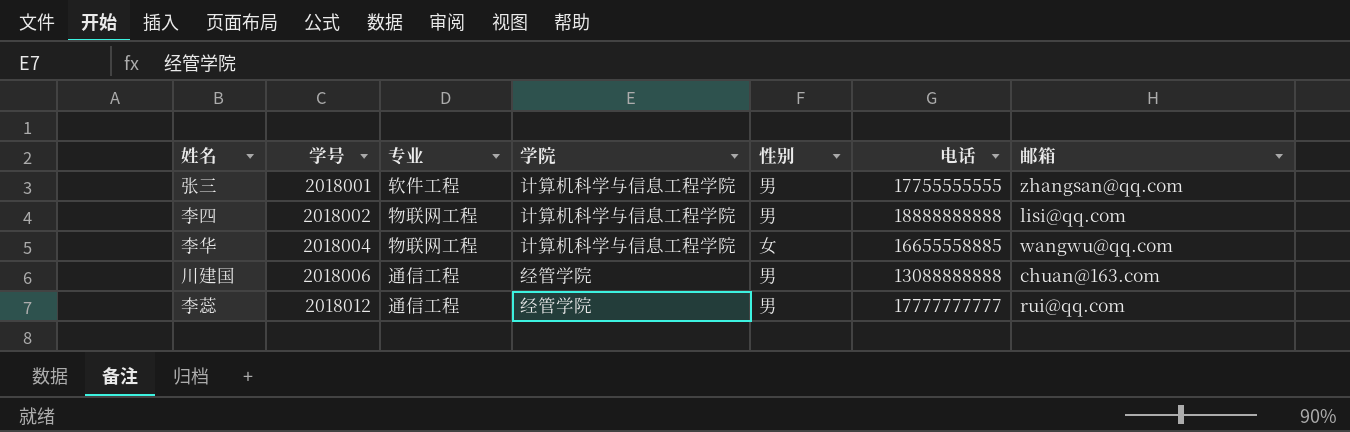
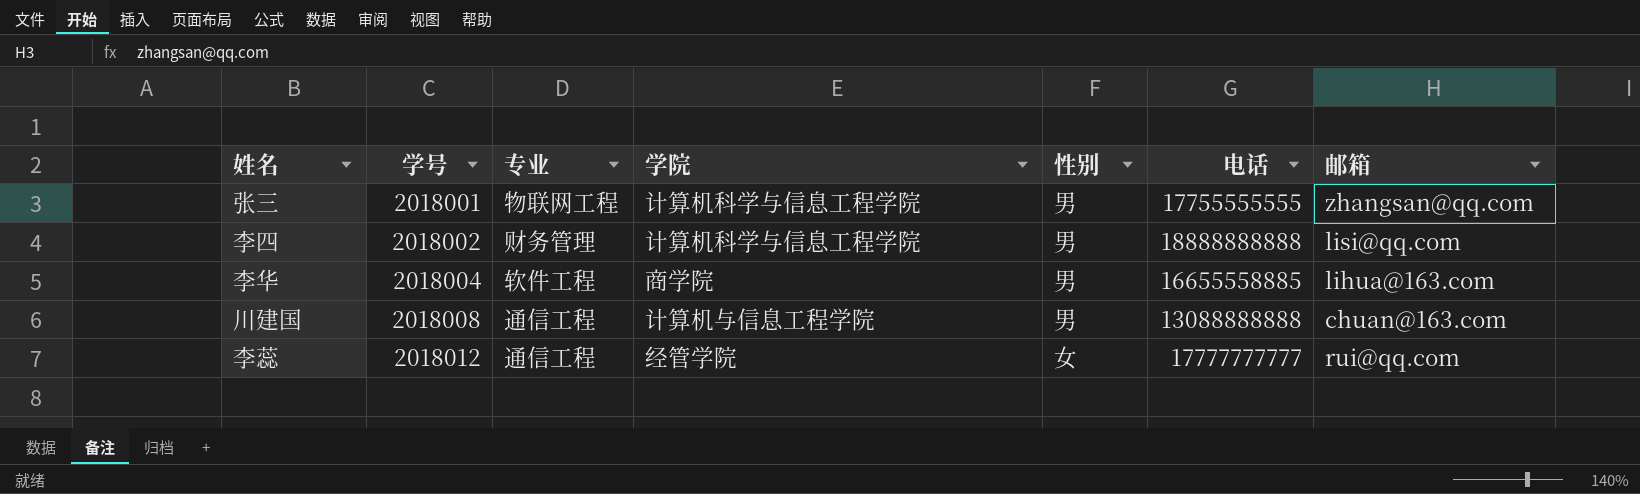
张三 | 专业: 软件工程 -> 物联网工程
李四 | 专业: 物联网工程 -> 财务管理
李华 | 专业: 物联网工程 -> 软件工程
李华 | 学院: 计算机科学与信息工程学院 -> 商学院
李华 | 性别: 女 -> 男
李华 | 邮箱: wangwu@qq.com -> lihua@163.com
川建国 | 学号: 2018006 -> 2018008
川建国 | 学院: 经管学院 -> 计算机与信息工程学院
李蕊 | 性别: 男 -> 女

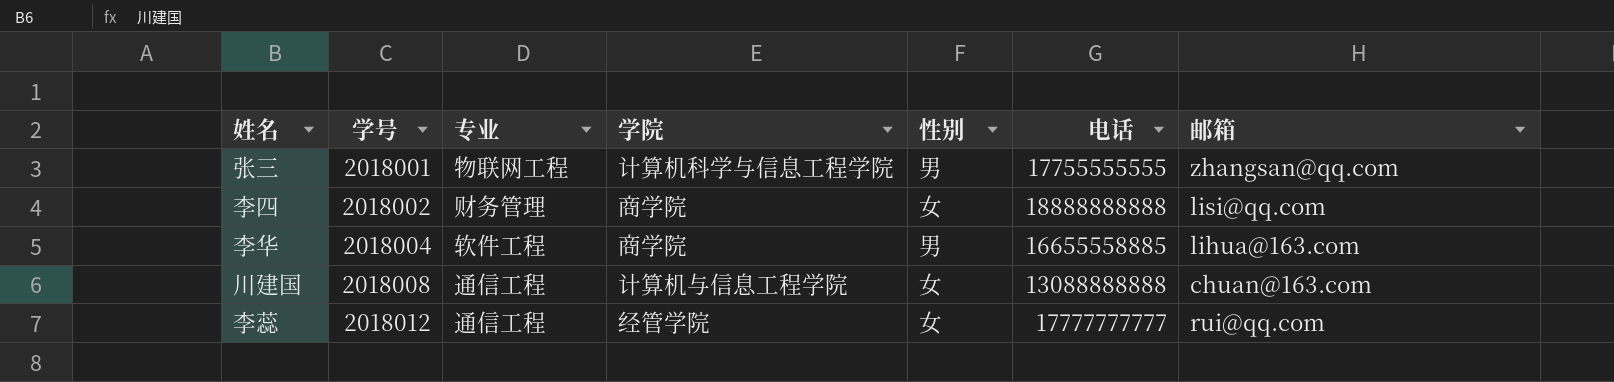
李四 | 学院: 计算机科学与信息工程学院 -> 商学院
李四 | 性别: 男 -> 女
川建国 | 性别: 男 -> 女

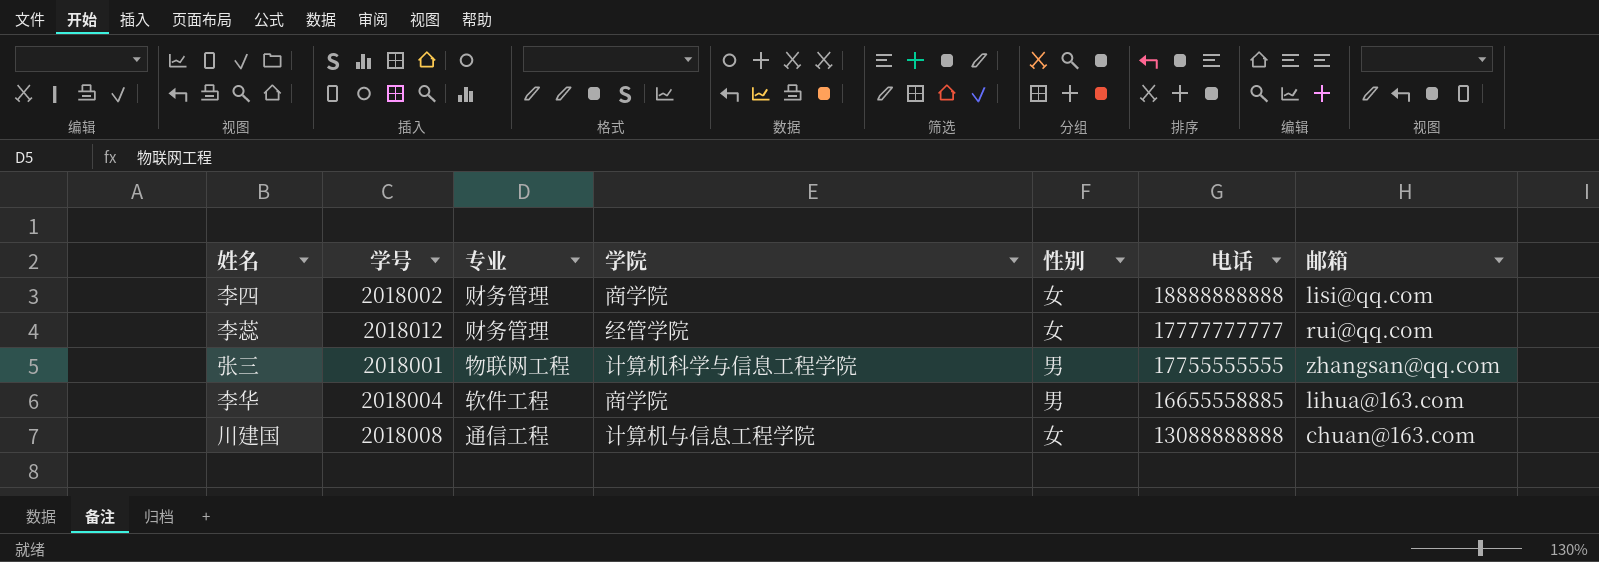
row order: 学号 ascending -> 电话 descending
李蕊 | 专业: 通信工程 -> 财务管理

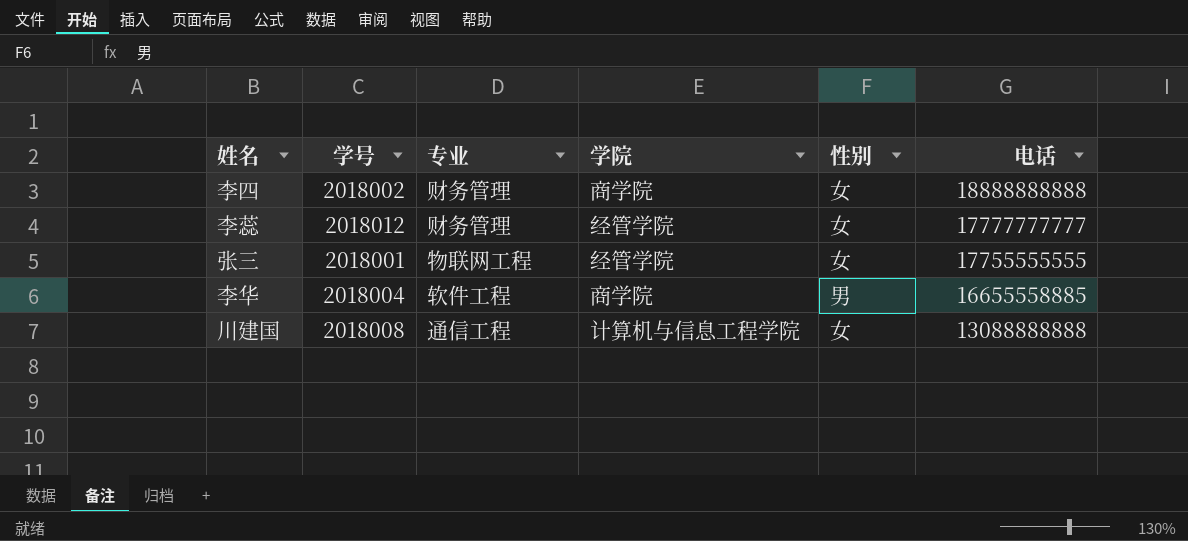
column 邮箱 | position: 7 -> none
张三 | 学院: 计算机科学与信息工程学院 -> 经管学院
张三 | 性别: 男 -> 女

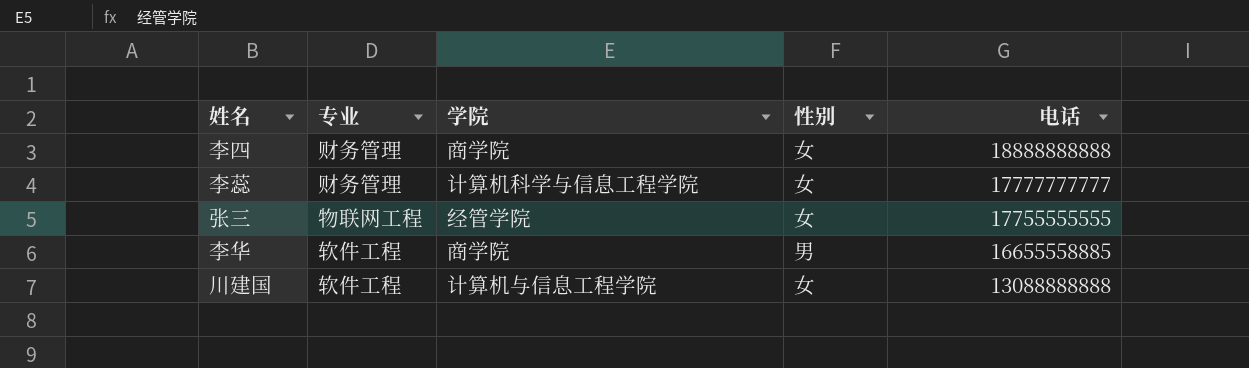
column 学号 | position: 2 -> none
李蕊 | 学院: 经管学院 -> 计算机科学与信息工程学院
川建国 | 专业: 通信工程 -> 软件工程

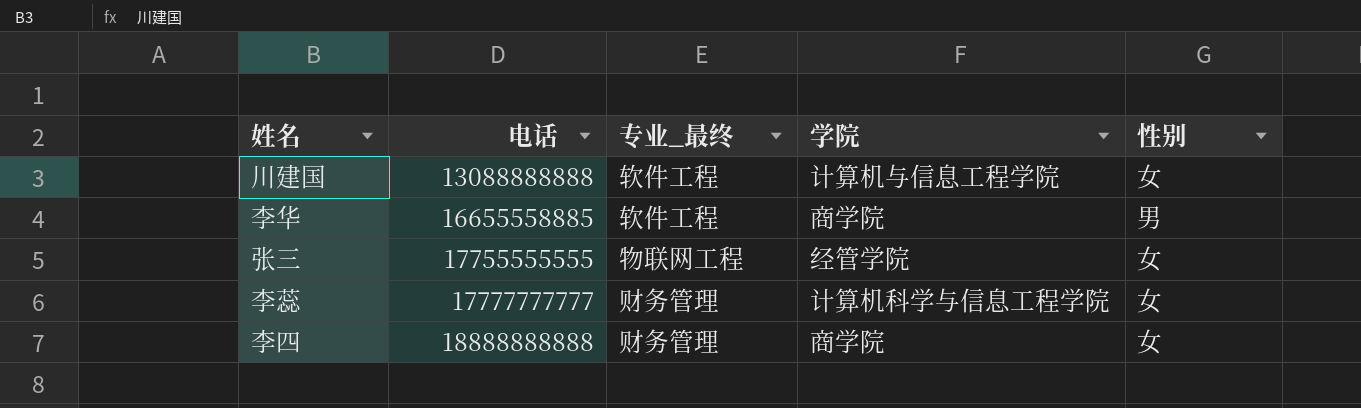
row order: 电话 descending -> 电话 ascending
column 电话 | position: 5 -> 2
column name: 专业 -> 专业_最终

